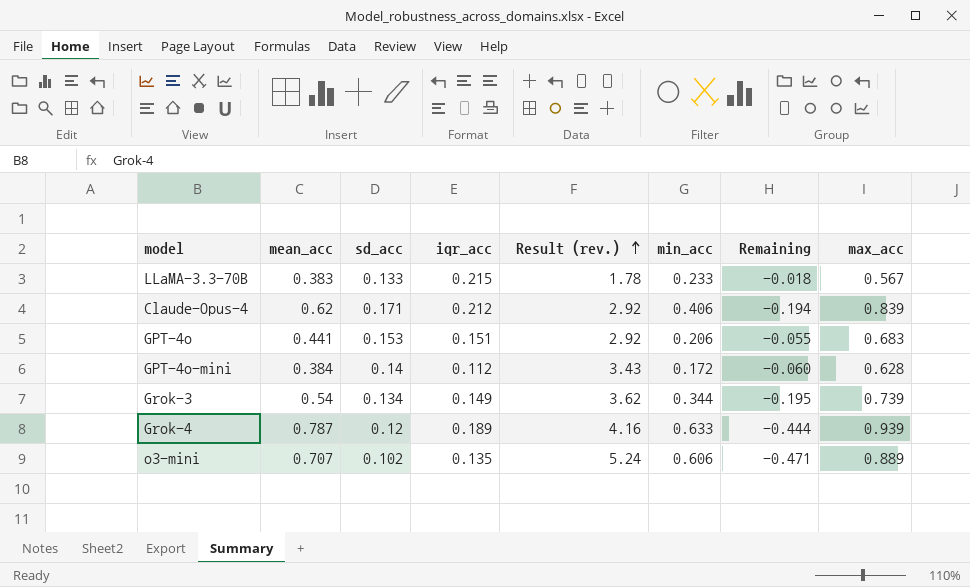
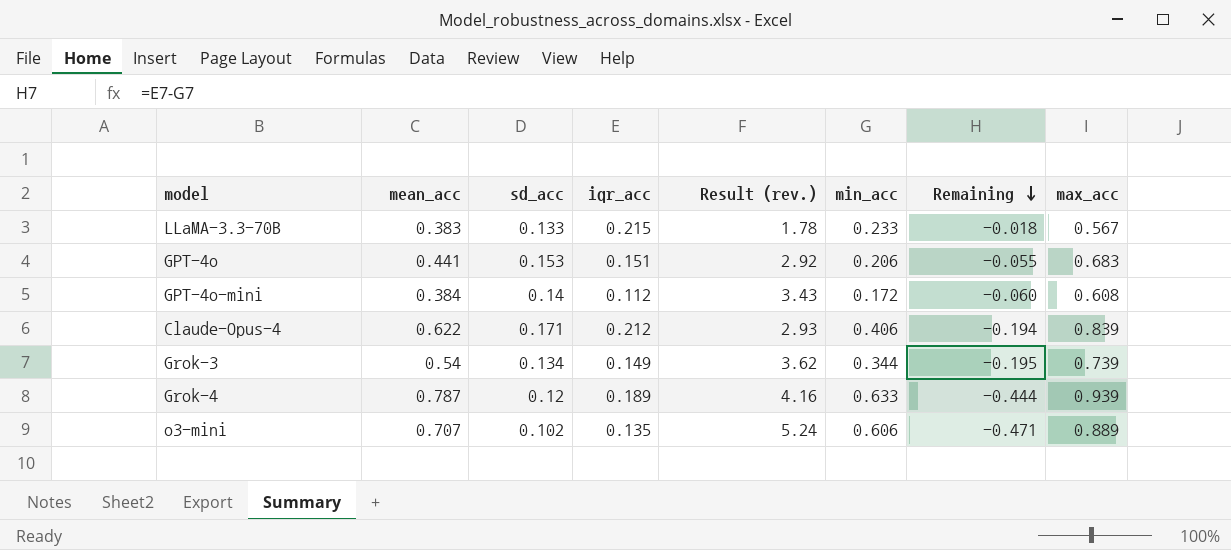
row order: Result (rev.) ascending -> Remaining descending
GPT-4o-mini | max_acc: 0.628 -> 0.608
Claude-Opus-4 | mean_acc: 0.62 -> 0.622
Claude-Opus-4 | Result (rev.): 2.92 -> 2.93

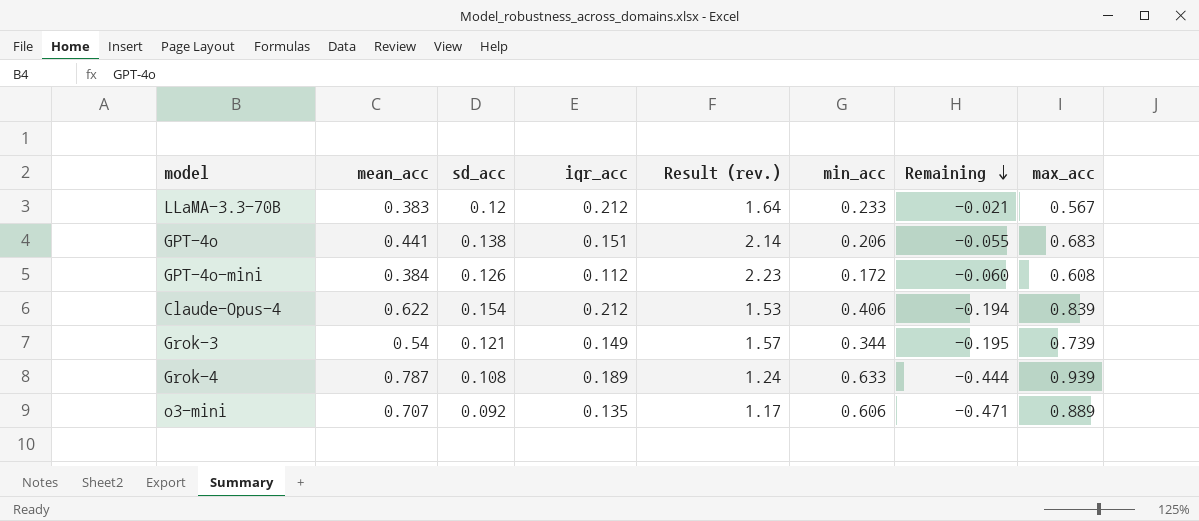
column Result (rev.) | formula: [mean_acc] / [iqr_acc] -> [mean_acc] / [min_acc]
LLaMA-3.3-70B | sd_acc: 0.133 -> 0.12
LLaMA-3.3-70B | iqr_acc: 0.215 -> 0.212
LLaMA-3.3-70B | Remaining: -0.018 -> -0.021
GPT-4o | sd_acc: 0.153 -> 0.138
GPT-4o-mini | sd_acc: 0.14 -> 0.126
Claude-Opus-4 | sd_acc: 0.171 -> 0.154
Grok-3 | sd_acc: 0.134 -> 0.121
Grok-4 | sd_acc: 0.12 -> 0.108
o3-mini | sd_acc: 0.102 -> 0.092

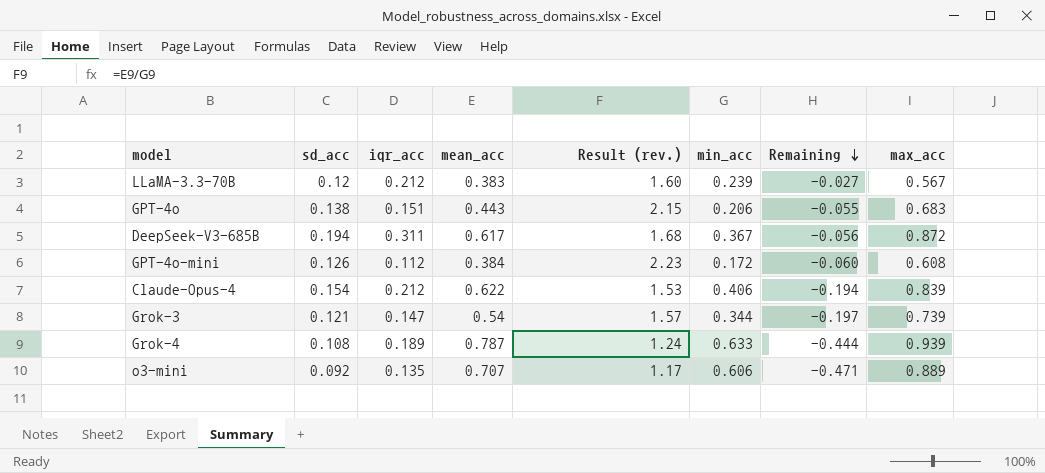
column mean_acc | position: 2 -> 4
LLaMA-3.3-70B | Result (rev.): 1.64 -> 1.60
LLaMA-3.3-70B | min_acc: 0.233 -> 0.239
LLaMA-3.3-70B | Remaining: -0.021 -> -0.027
GPT-4o | mean_acc: 0.441 -> 0.443
GPT-4o | Result (rev.): 2.14 -> 2.15
row DeepSeek-V3-685B: none -> 0.194 | 0.311 | 0.617 | 1.68 | 0.367 | -0.056 | 0.872
Grok-3 | iqr_acc: 0.149 -> 0.147
Grok-3 | Remaining: -0.195 -> -0.197

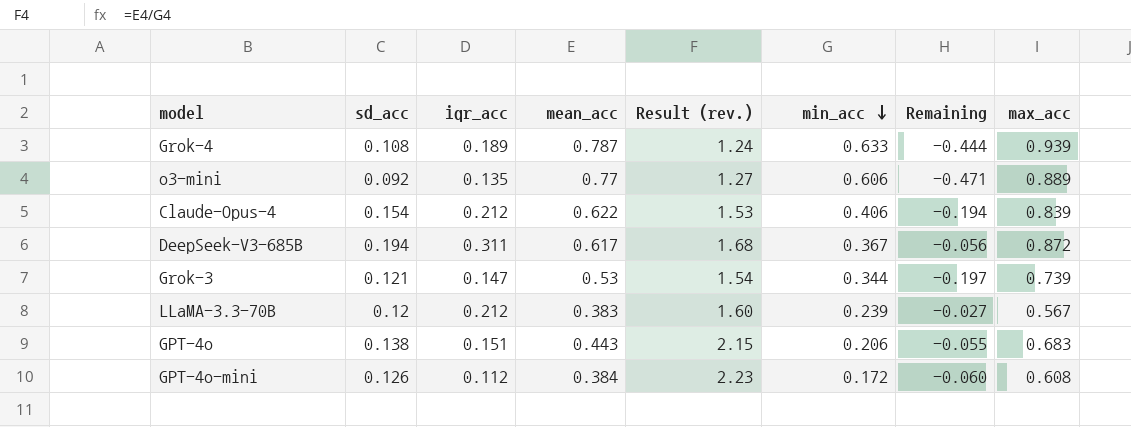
row order: Remaining descending -> min_acc descending
o3-mini | mean_acc: 0.707 -> 0.77
o3-mini | Result (rev.): 1.17 -> 1.27
Grok-3 | mean_acc: 0.54 -> 0.53
Grok-3 | Result (rev.): 1.57 -> 1.54

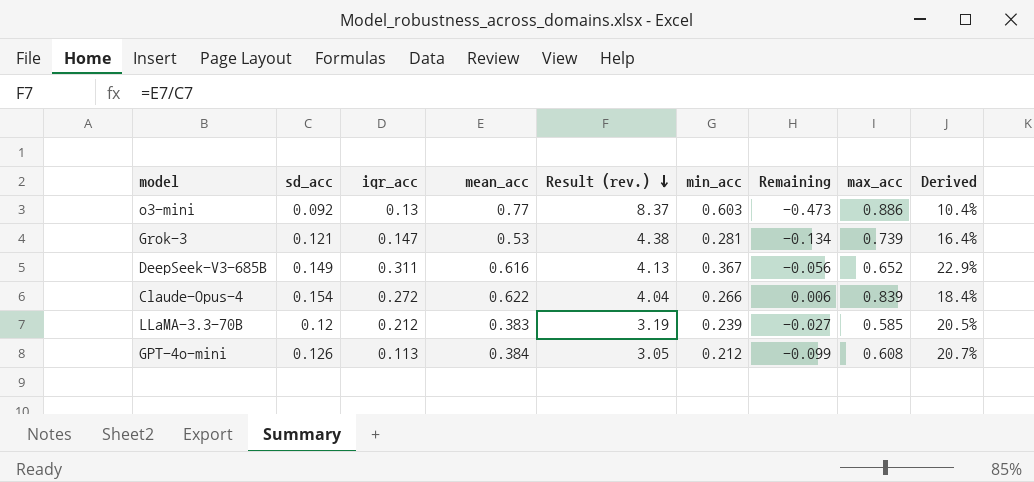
row order: min_acc descending -> Result (rev.) descending
column Result (rev.) | formula: [mean_acc] / [min_acc] -> [mean_acc] / [sd_acc]
column Derived | formula: none -> [sd_acc] / [max_acc]
row Grok-4: 0.108 | 0.189 | 0.787 | 1.24 | 0.633 | -0.444 | 0.939 -> none
row GPT-4o: 0.138 | 0.151 | 0.443 | 2.15 | 0.206 | -0.055 | 0.683 -> none
o3-mini | iqr_acc: 0.135 -> 0.13
o3-mini | min_acc: 0.606 -> 0.603
o3-mini | Remaining: -0.471 -> -0.473
o3-mini | max_acc: 0.889 -> 0.886
Grok-3 | min_acc: 0.344 -> 0.281
Grok-3 | Remaining: -0.197 -> -0.134
DeepSeek-V3-685B | sd_acc: 0.194 -> 0.149
DeepSeek-V3-685B | mean_acc: 0.617 -> 0.616
DeepSeek-V3-685B | max_acc: 0.872 -> 0.652
Claude-Opus-4 | iqr_acc: 0.212 -> 0.272
Claude-Opus-4 | min_acc: 0.406 -> 0.266
Claude-Opus-4 | Remaining: -0.194 -> 0.006
LLaMA-3.3-70B | max_acc: 0.567 -> 0.585
GPT-4o-mini | iqr_acc: 0.112 -> 0.113
GPT-4o-mini | min_acc: 0.172 -> 0.212
GPT-4o-mini | Remaining: -0.060 -> -0.099

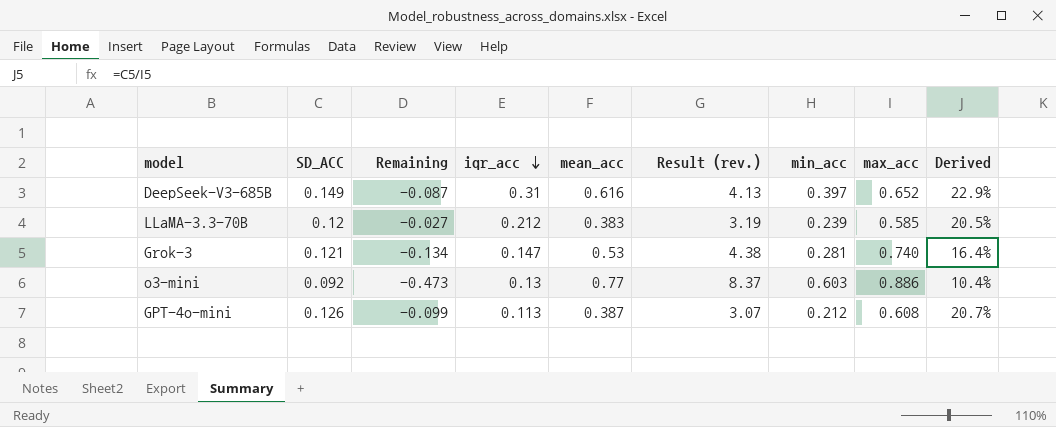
row order: Result (rev.) descending -> iqr_acc descending
column name: sd_acc -> SD_ACC
column Remaining | position: 7 -> 3
row Claude-Opus-4: 0.154 | 0.272 | 0.622 | 4.04 | 0.266 | 0.006 | 0.839 | 18.4% -> none
DeepSeek-V3-685B | Remaining: -0.056 -> -0.087
DeepSeek-V3-685B | iqr_acc: 0.311 -> 0.31
DeepSeek-V3-685B | min_acc: 0.367 -> 0.397
Grok-3 | max_acc: 0.739 -> 0.740
GPT-4o-mini | mean_acc: 0.384 -> 0.387
GPT-4o-mini | Result (rev.): 3.05 -> 3.07

